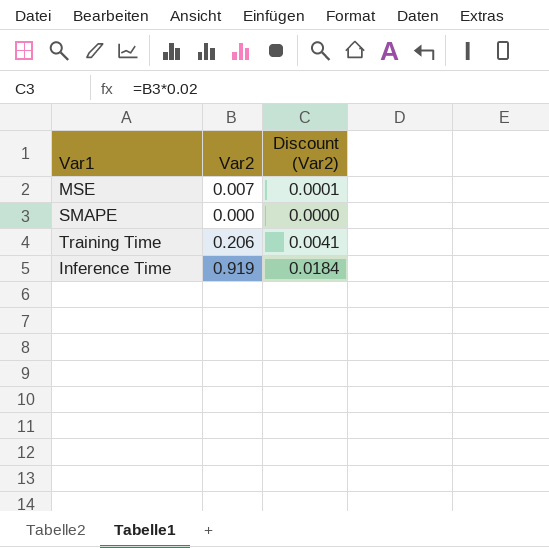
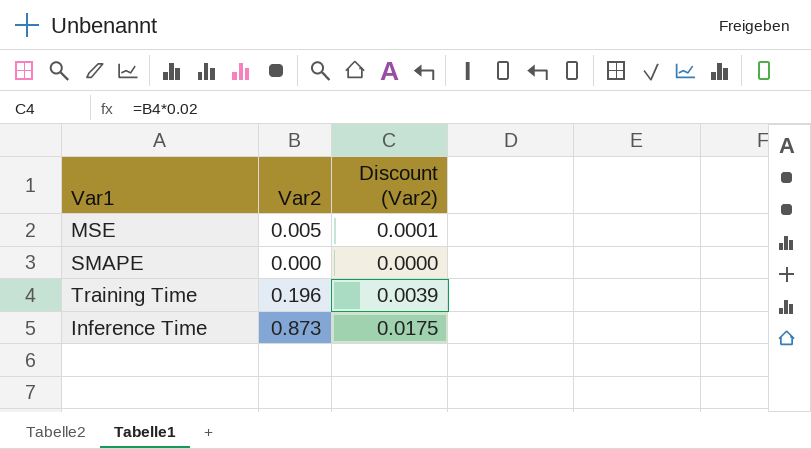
MSE | Var2: 0.007 -> 0.005
Training Time | Var2: 0.206 -> 0.196
Training Time | Discount (Var2): 0.0041 -> 0.0039
Inference Time | Var2: 0.919 -> 0.873
Inference Time | Discount (Var2): 0.0184 -> 0.0175

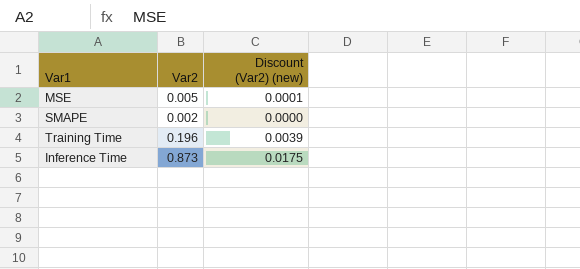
column name: Discount (Var2) -> Discount (Var2) (new)
SMAPE | Var2: 0.000 -> 0.002

